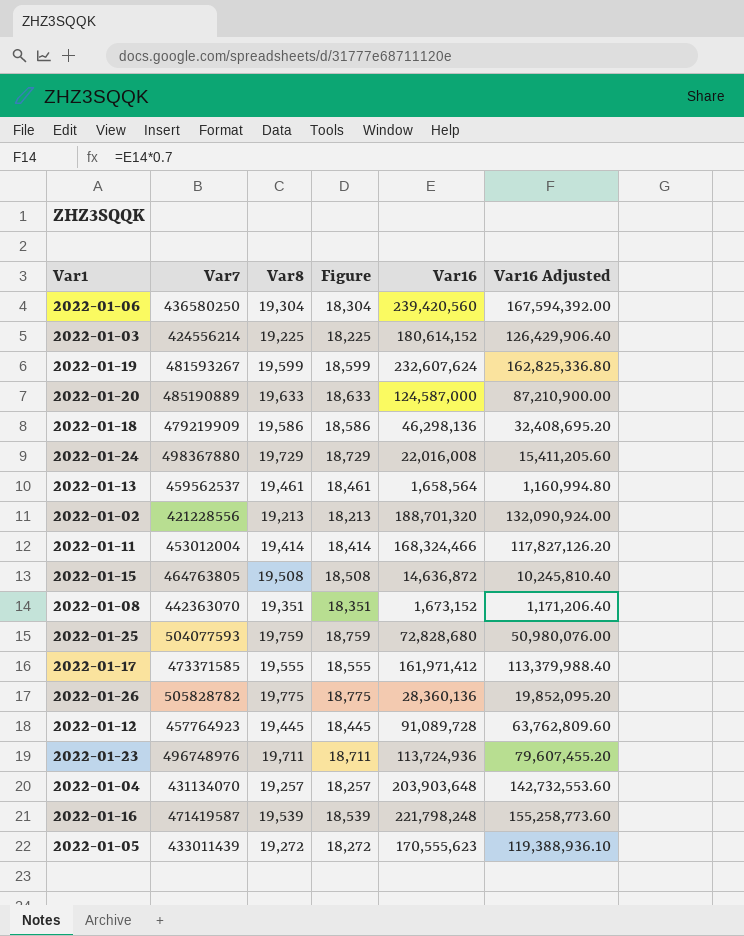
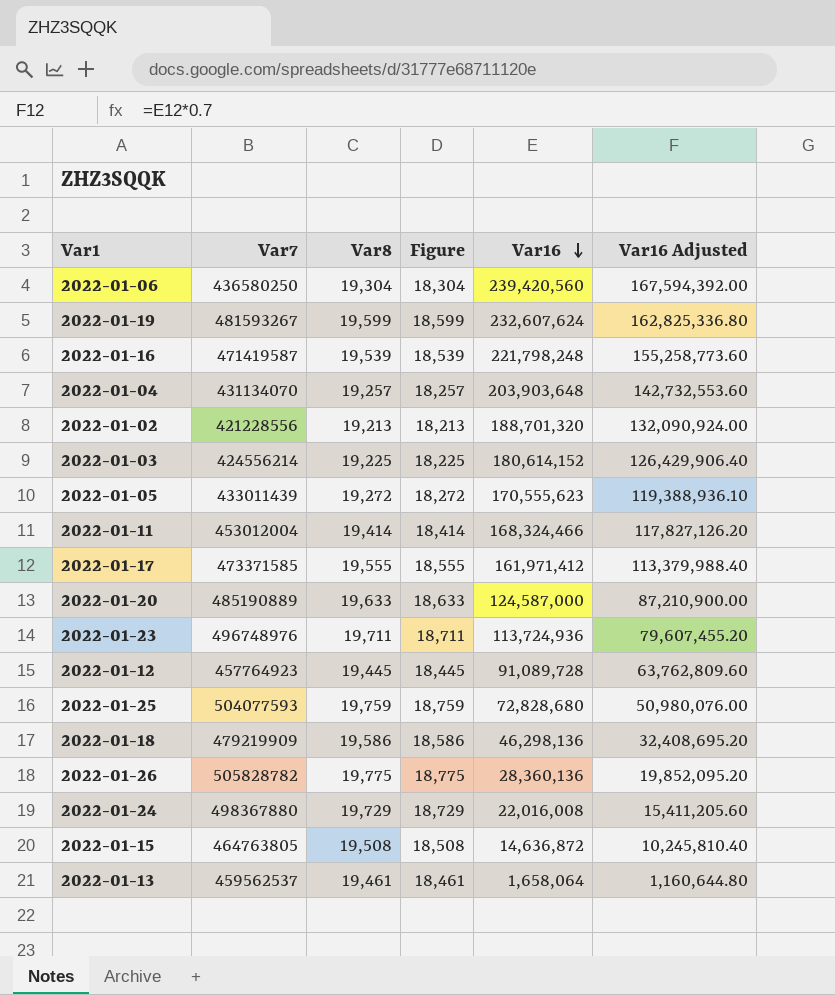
row order: none -> Var16 descending
row 2022-01-08: 442363070 | 19,351 | 18,351 | 1,673,152 | 1,171,206.40 -> none
2022-01-13 | Var16: 1,658,564 -> 1,658,064
2022-01-13 | Var16 Adjusted: 1,160,994.80 -> 1,160,644.80

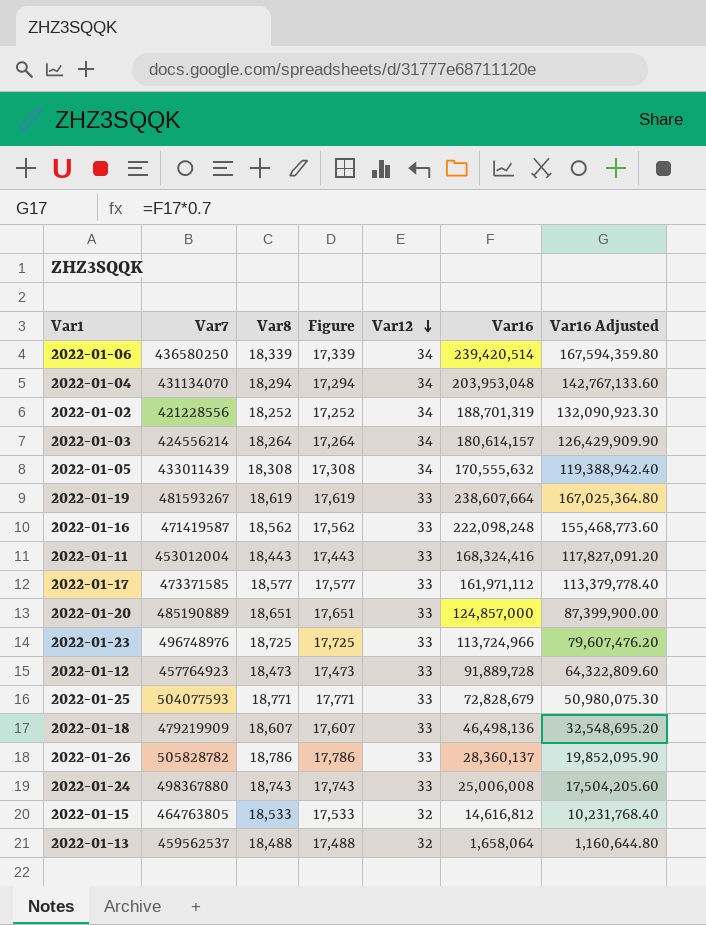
row order: Var16 descending -> Var12 descending
column Var12 | position: none -> 5
2022-01-06 | Var8: 19,304 -> 18,339
2022-01-06 | Figure: 18,304 -> 17,339
2022-01-06 | Var16: 239,420,560 -> 239,420,514
2022-01-06 | Var16 Adjusted: 167,594,392.00 -> 167,594,359.80
2022-01-04 | Var8: 19,257 -> 18,294
2022-01-04 | Figure: 18,257 -> 17,294
2022-01-04 | Var16: 203,903,648 -> 203,953,048
2022-01-04 | Var16 Adjusted: 142,732,553.60 -> 142,767,133.60
2022-01-02 | Var8: 19,213 -> 18,252
2022-01-02 | Figure: 18,213 -> 17,252
2022-01-02 | Var16: 188,701,320 -> 188,701,319
2022-01-02 | Var16 Adjusted: 132,090,924.00 -> 132,090,923.30
2022-01-03 | Var8: 19,225 -> 18,264
2022-01-03 | Figure: 18,225 -> 17,264
2022-01-03 | Var16: 180,614,152 -> 180,614,157
2022-01-03 | Var16 Adjusted: 126,429,906.40 -> 126,429,909.90
2022-01-05 | Var8: 19,272 -> 18,308
2022-01-05 | Figure: 18,272 -> 17,308
2022-01-05 | Var16: 170,555,623 -> 170,555,632
2022-01-05 | Var16 Adjusted: 119,388,936.10 -> 119,388,942.40
2022-01-19 | Var8: 19,599 -> 18,619
2022-01-19 | Figure: 18,599 -> 17,619
2022-01-19 | Var16: 232,607,624 -> 238,607,664
2022-01-19 | Var16 Adjusted: 162,825,336.80 -> 167,025,364.80
2022-01-16 | Var8: 19,539 -> 18,562
2022-01-16 | Figure: 18,539 -> 17,562
2022-01-16 | Var16: 221,798,248 -> 222,098,248
2022-01-16 | Var16 Adjusted: 155,258,773.60 -> 155,468,773.60
2022-01-11 | Var8: 19,414 -> 18,443
2022-01-11 | Figure: 18,414 -> 17,443
2022-01-11 | Var16: 168,324,466 -> 168,324,416
2022-01-11 | Var16 Adjusted: 117,827,126.20 -> 117,827,091.20
2022-01-17 | Var8: 19,555 -> 18,577
2022-01-17 | Figure: 18,555 -> 17,577
2022-01-17 | Var16: 161,971,412 -> 161,971,112
2022-01-17 | Var16 Adjusted: 113,379,988.40 -> 113,379,778.40
2022-01-20 | Var8: 19,633 -> 18,651
2022-01-20 | Figure: 18,633 -> 17,651
2022-01-20 | Var16: 124,587,000 -> 124,857,000
2022-01-20 | Var16 Adjusted: 87,210,900.00 -> 87,399,900.00
2022-01-23 | Var8: 19,711 -> 18,725
2022-01-23 | Figure: 18,711 -> 17,725
2022-01-23 | Var16: 113,724,936 -> 113,724,966
2022-01-23 | Var16 Adjusted: 79,607,455.20 -> 79,607,476.20
2022-01-12 | Var8: 19,445 -> 18,473
2022-01-12 | Figure: 18,445 -> 17,473
2022-01-12 | Var16: 91,089,728 -> 91,889,728
2022-01-12 | Var16 Adjusted: 63,762,809.60 -> 64,322,809.60
2022-01-25 | Var8: 19,759 -> 18,771
2022-01-25 | Figure: 18,759 -> 17,771
2022-01-25 | Var16: 72,828,680 -> 72,828,679
2022-01-25 | Var16 Adjusted: 50,980,076.00 -> 50,980,075.30
2022-01-18 | Var8: 19,586 -> 18,607
2022-01-18 | Figure: 18,586 -> 17,607
2022-01-18 | Var16: 46,298,136 -> 46,498,136
2022-01-18 | Var16 Adjusted: 32,408,695.20 -> 32,548,695.20
2022-01-26 | Var8: 19,775 -> 18,786
2022-01-26 | Figure: 18,775 -> 17,786
2022-01-26 | Var16: 28,360,136 -> 28,360,137
2022-01-26 | Var16 Adjusted: 19,852,095.20 -> 19,852,095.90
2022-01-24 | Var8: 19,729 -> 18,743
2022-01-24 | Figure: 18,729 -> 17,743
2022-01-24 | Var16: 22,016,008 -> 25,006,008
2022-01-24 | Var16 Adjusted: 15,411,205.60 -> 17,504,205.60
2022-01-15 | Var8: 19,508 -> 18,533
2022-01-15 | Figure: 18,508 -> 17,533
2022-01-15 | Var16: 14,636,872 -> 14,616,812
2022-01-15 | Var16 Adjusted: 10,245,810.40 -> 10,231,768.40
2022-01-13 | Var8: 19,461 -> 18,488
2022-01-13 | Figure: 18,461 -> 17,488

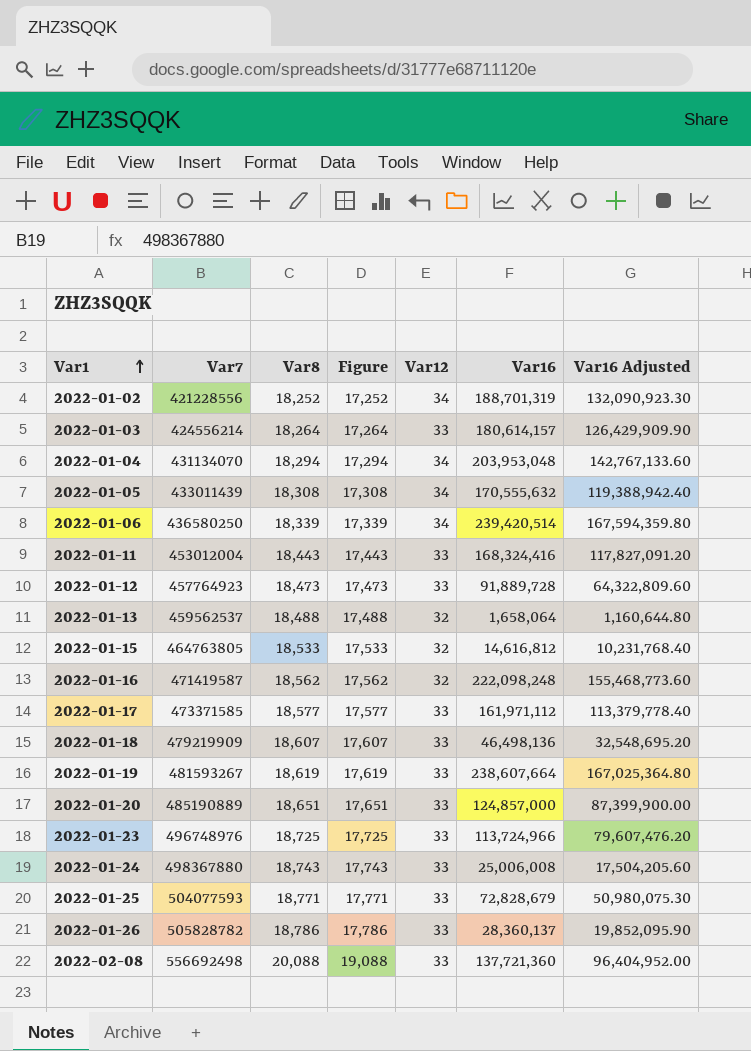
row order: Var12 descending -> Var1 ascending
2022-01-03 | Var12: 34 -> 33
2022-01-16 | Var12: 33 -> 32
row 2022-02-08: none -> 556692498 | 20,088 | 19,088 | 33 | 137,721,360 | 96,404,952.00

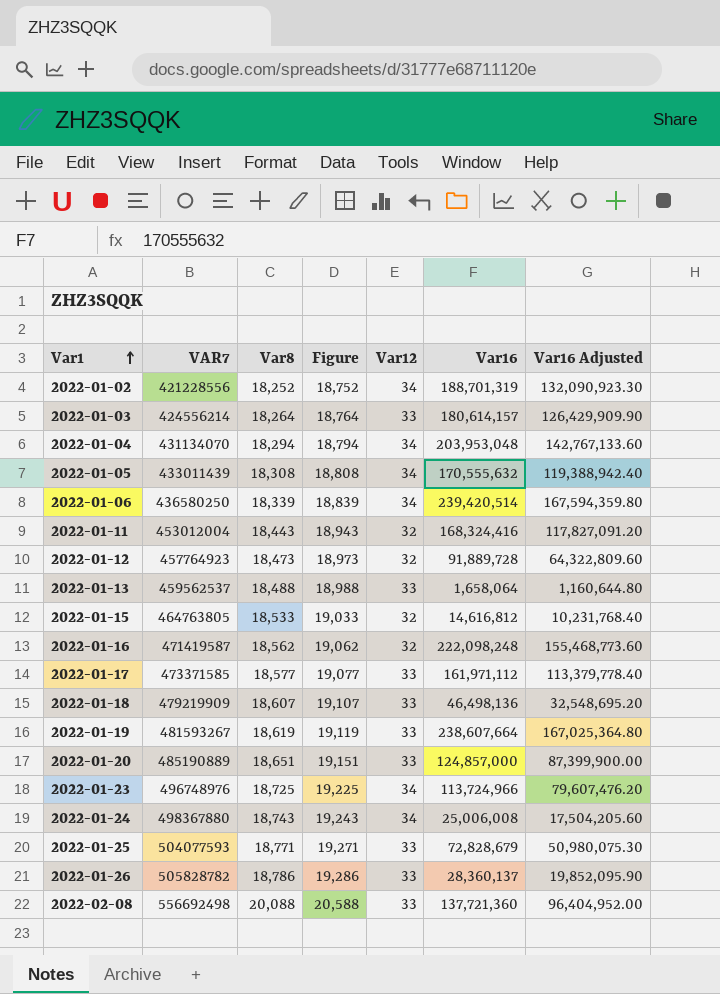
column name: Var7 -> VAR7
column Figure | formula: [Var8] - 1000 -> [Var8] + 500
2022-01-11 | Var12: 33 -> 32
2022-01-12 | Var12: 33 -> 32
2022-01-13 | Var12: 32 -> 33
2022-01-23 | Var12: 33 -> 34
2022-01-24 | Var12: 33 -> 34

